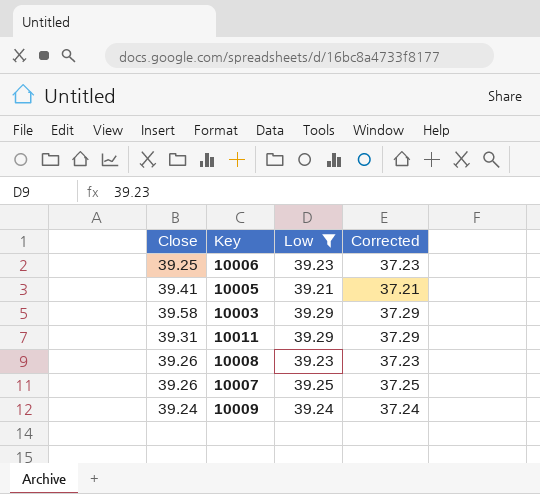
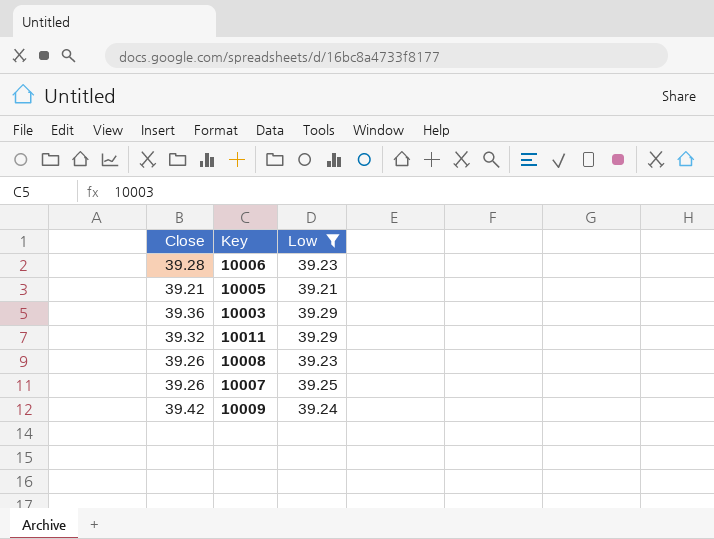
column Corrected | formula: [Low] - 2 -> none
10006 | Close: 39.25 -> 39.28
10005 | Close: 39.41 -> 39.21
10003 | Close: 39.58 -> 39.36
10011 | Close: 39.31 -> 39.32
10009 | Close: 39.24 -> 39.42

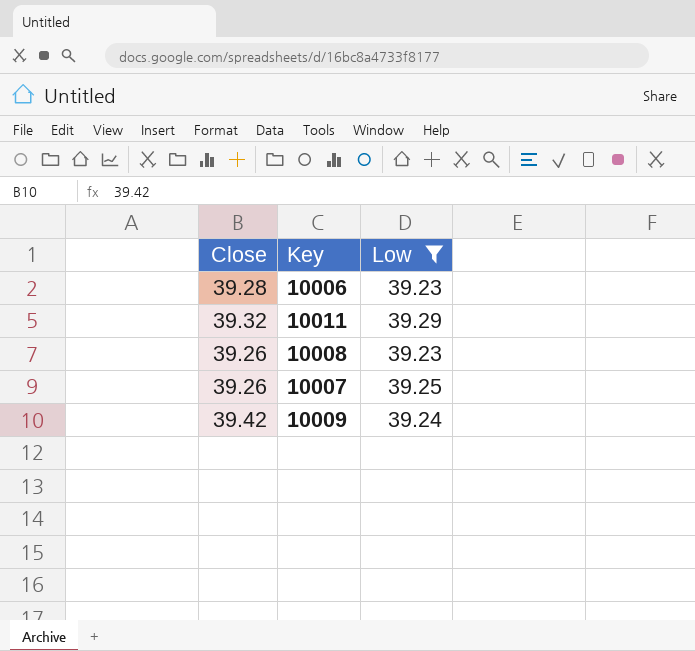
row 10005: 39.21 | 39.21 -> none
row 10003: 39.36 | 39.29 -> none

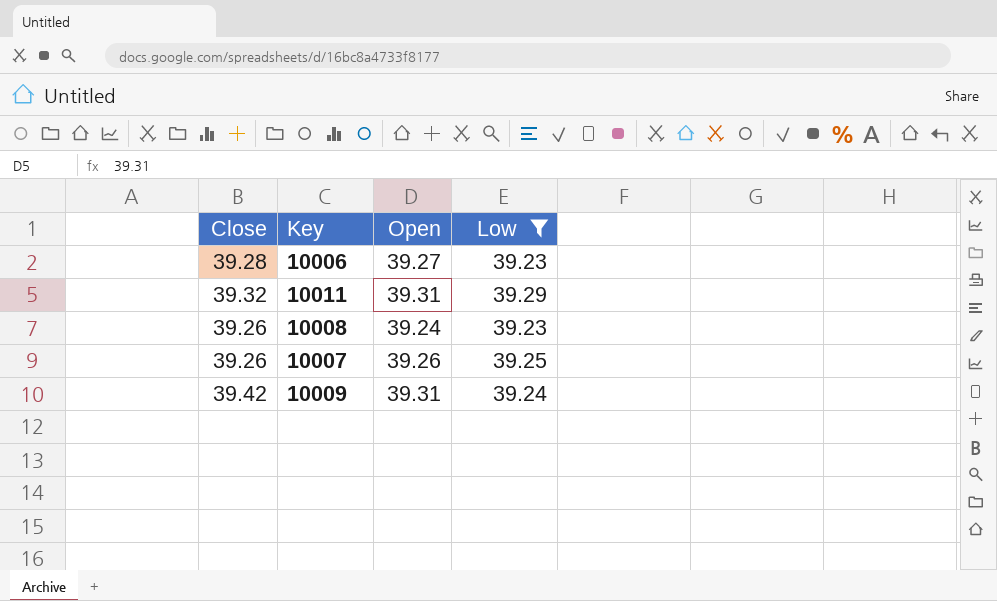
column Open | position: none -> 3

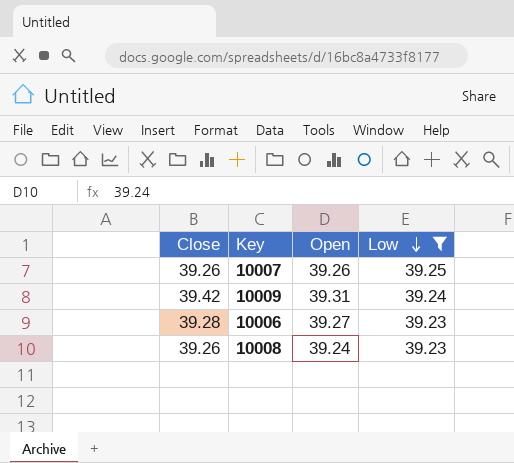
row order: none -> Low descending
row 10011: 39.32 | 39.31 | 39.29 -> none

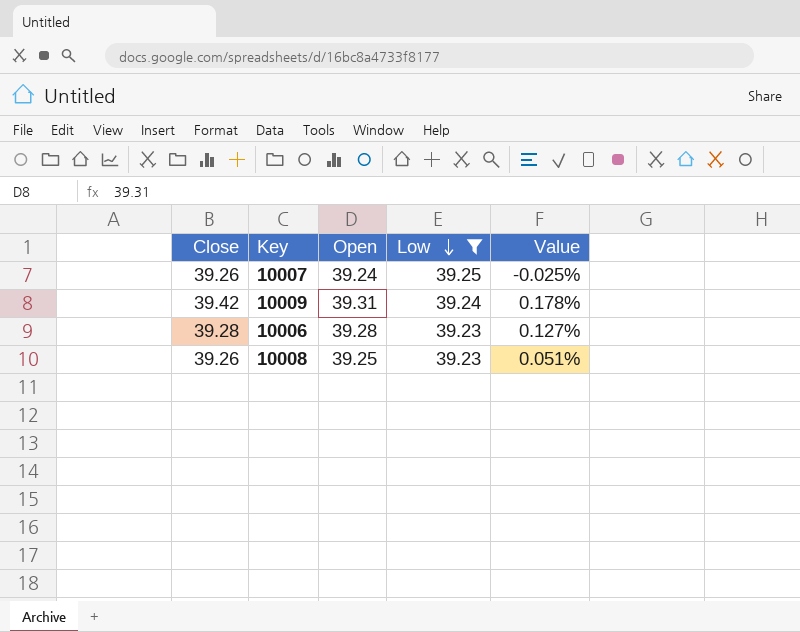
column Value | formula: none -> ([Open] - [Low]) / [Low]
10007 | Open: 39.26 -> 39.24
10006 | Open: 39.27 -> 39.28
10008 | Open: 39.24 -> 39.25

